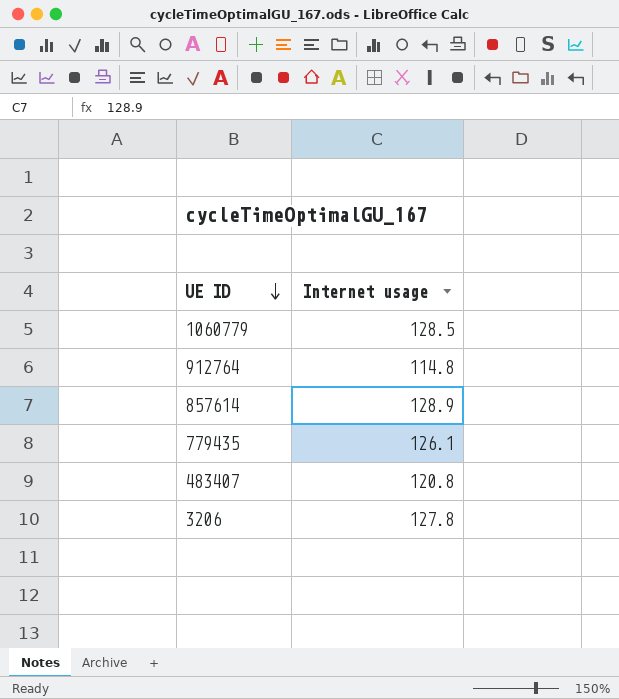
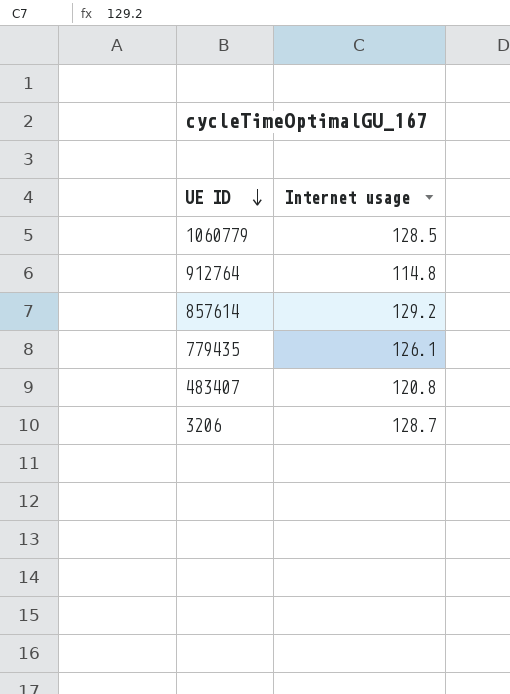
857614 | Internet usage: 128.9 -> 129.2
3206 | Internet usage: 127.8 -> 128.7

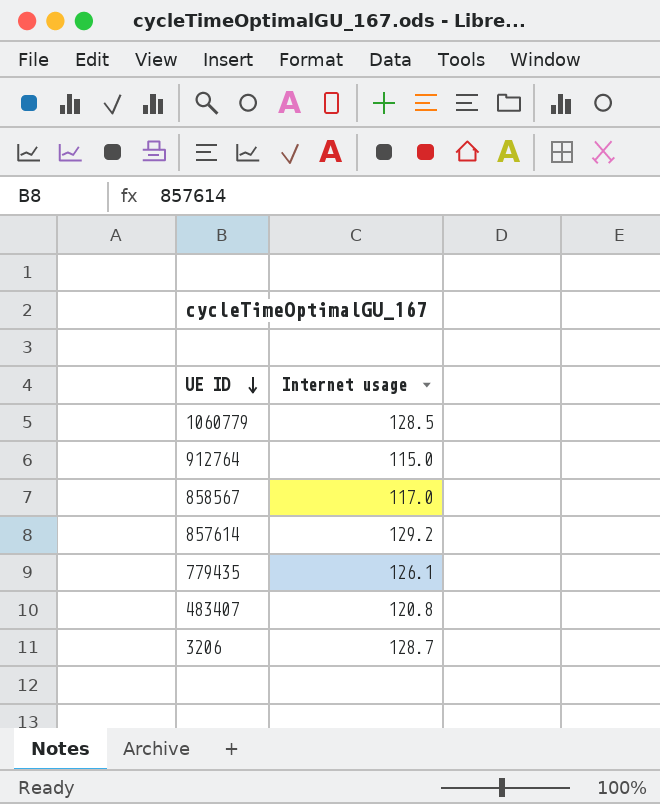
912764 | Internet usage: 114.8 -> 115.0
row 858567: none -> 117.0

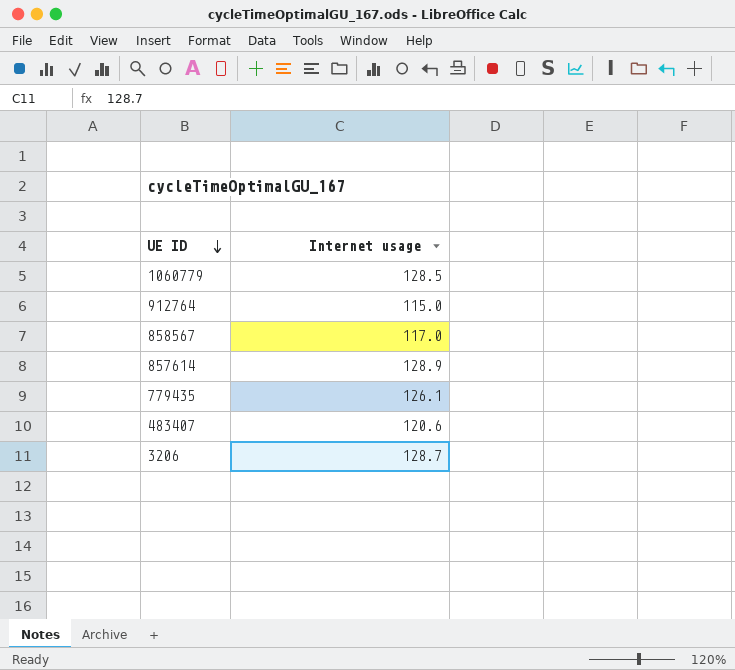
857614 | Internet usage: 129.2 -> 128.9
483407 | Internet usage: 120.8 -> 120.6

